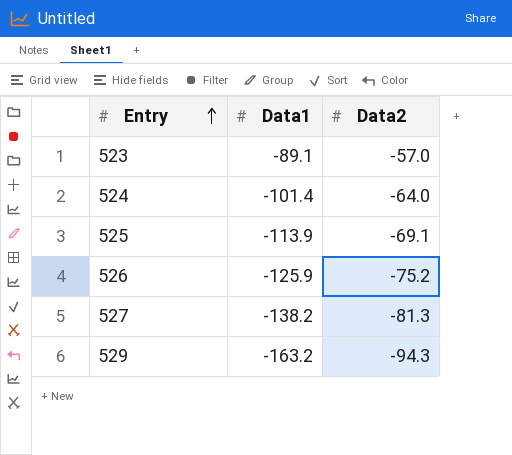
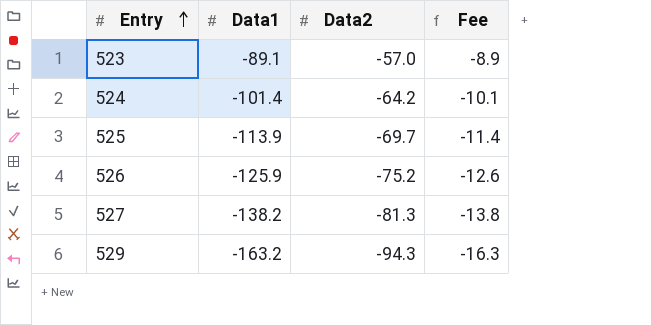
column Fee | formula: none -> [Data1] * 0.1
524 | Data2: -64.0 -> -64.2
525 | Data2: -69.1 -> -69.7

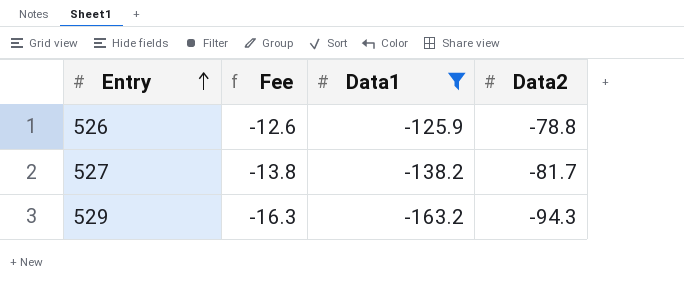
filter: none -> Data1 <= -125.9
column Fee | position: 4 -> 2
526 | Data2: -75.2 -> -78.8
527 | Data2: -81.3 -> -81.7

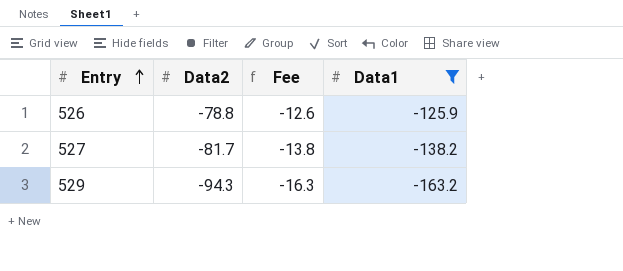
column Data2 | position: 4 -> 2

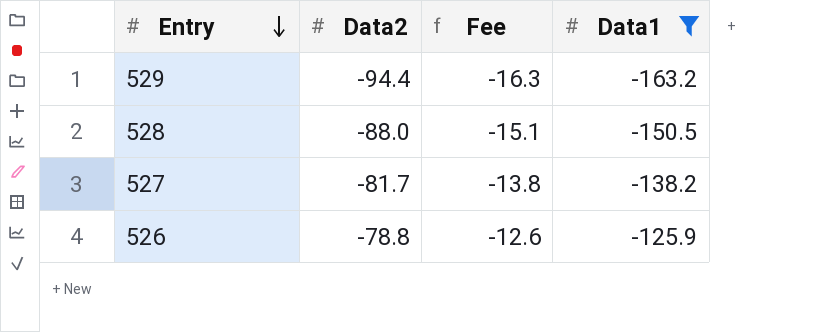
row order: Entry ascending -> Entry descending
529 | Data2: -94.3 -> -94.4
row 528: none -> -88.0 | -15.1 | -150.5

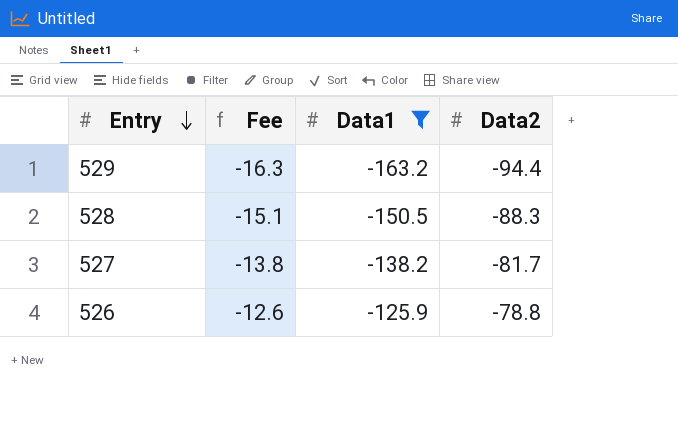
column Data2 | position: 2 -> 4
528 | Data2: -88.0 -> -88.3

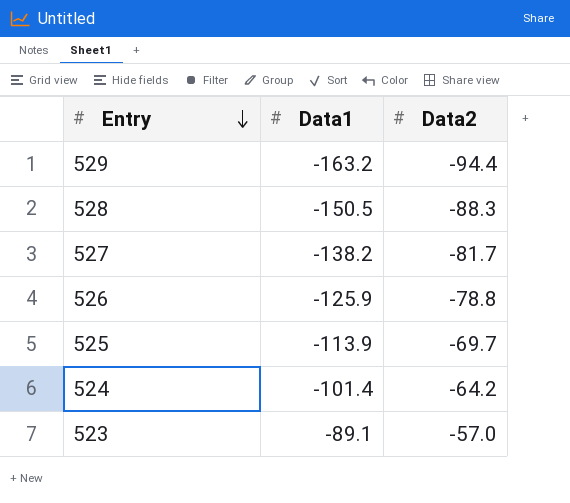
filter: Data1 <= -125.9 -> none
column Fee | formula: [Data1] * 0.1 -> none

